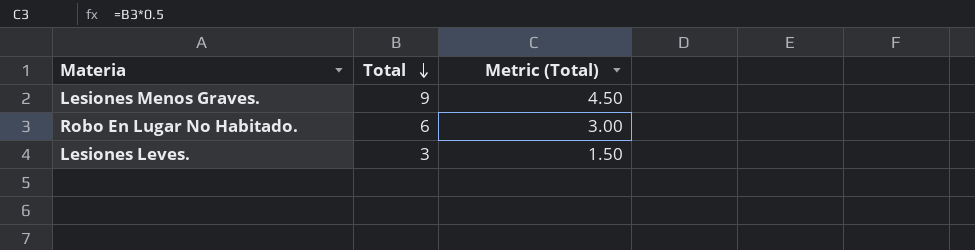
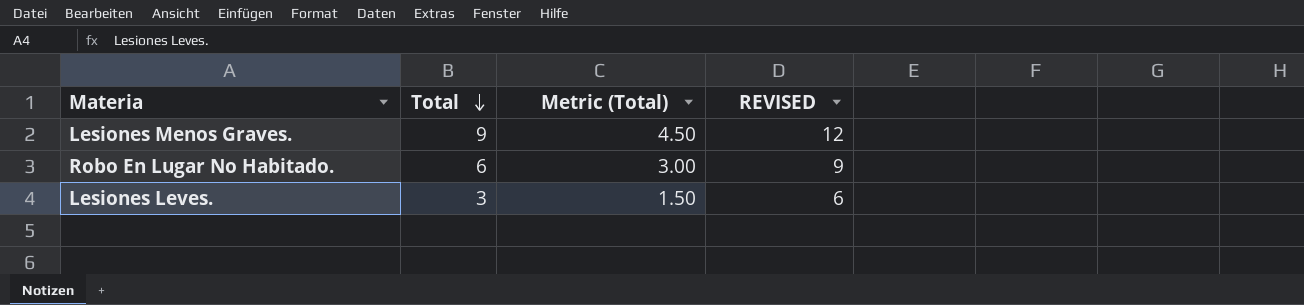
column REVISED | formula: none -> [Total] + 3

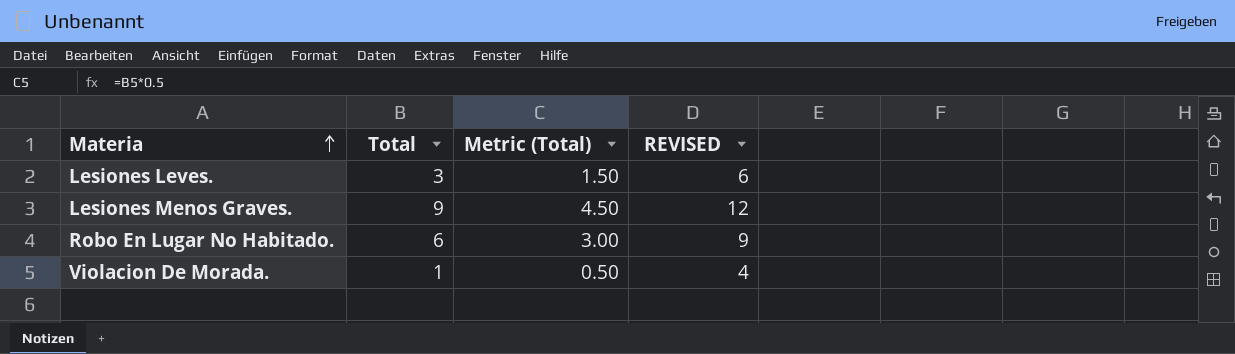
row order: Total descending -> Materia ascending
row Violacion De Morada.: none -> 1 | 0.50 | 4

